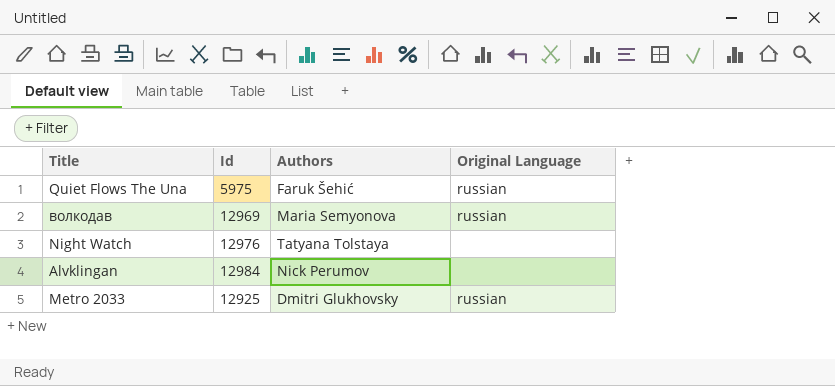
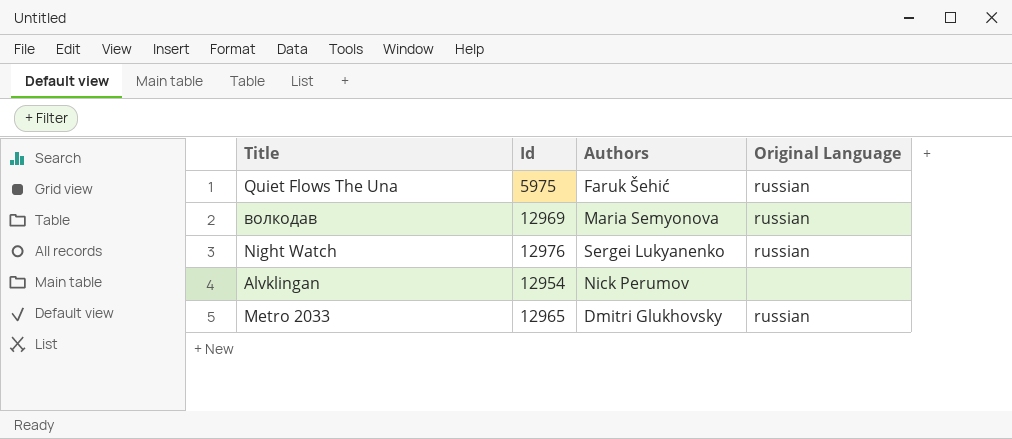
Night Watch | Authors: Tatyana Tolstaya -> Sergei Lukyanenko
Night Watch | Original Language: none -> russian
Alvklingan | Id: 12984 -> 12954
Metro 2033 | Id: 12925 -> 12965

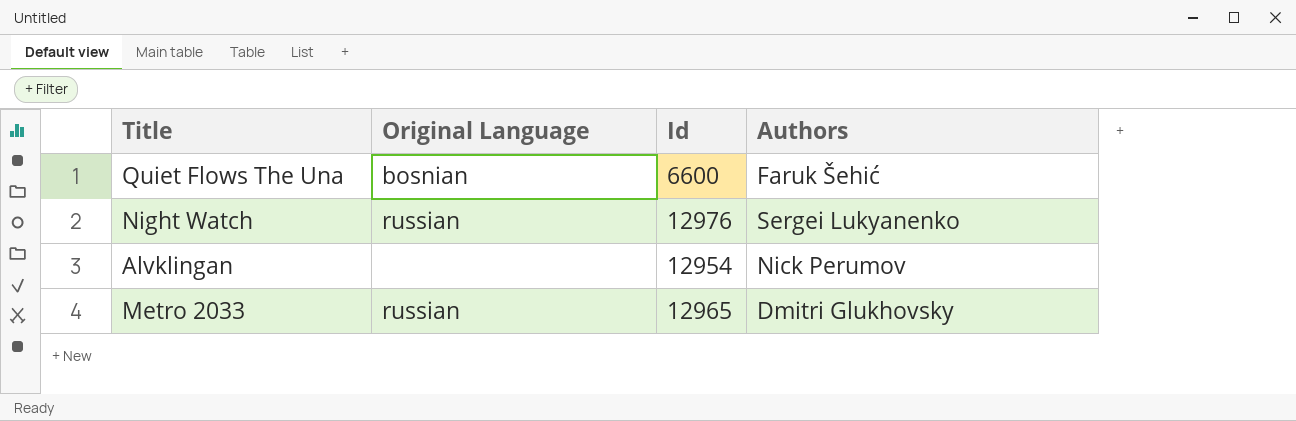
column Original Language | position: 4 -> 2
row волкодав: 12969 | Maria Semyonova | russian -> none
Quiet Flows The Una | Original Language: russian -> bosnian
Quiet Flows The Una | Id: 5975 -> 6600

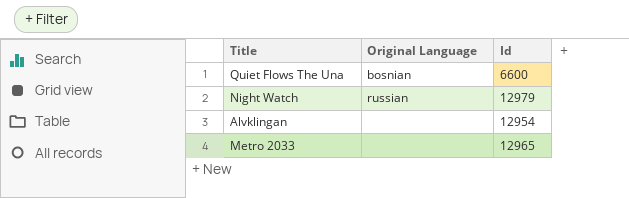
column Authors | position: 4 -> none
Night Watch | Id: 12976 -> 12979
Metro 2033 | Original Language: russian -> none

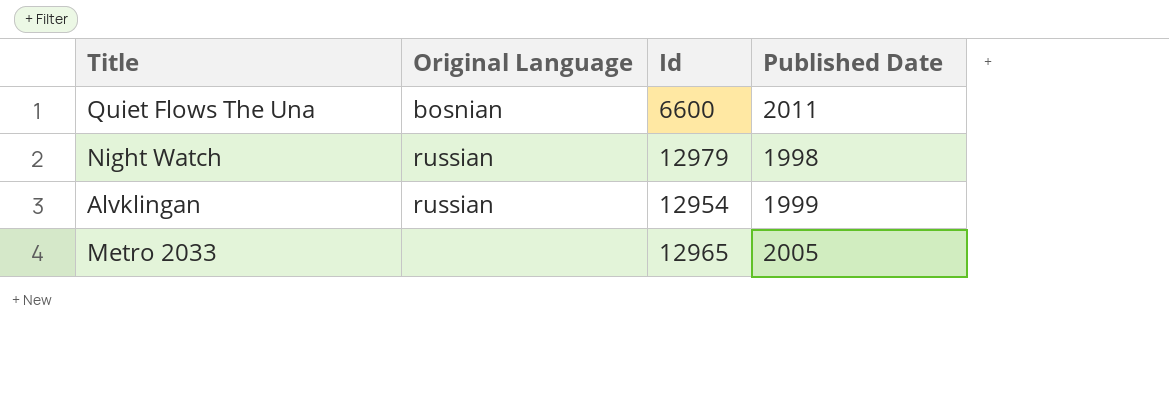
column Published Date | position: none -> 4
Alvklingan | Original Language: none -> russian

